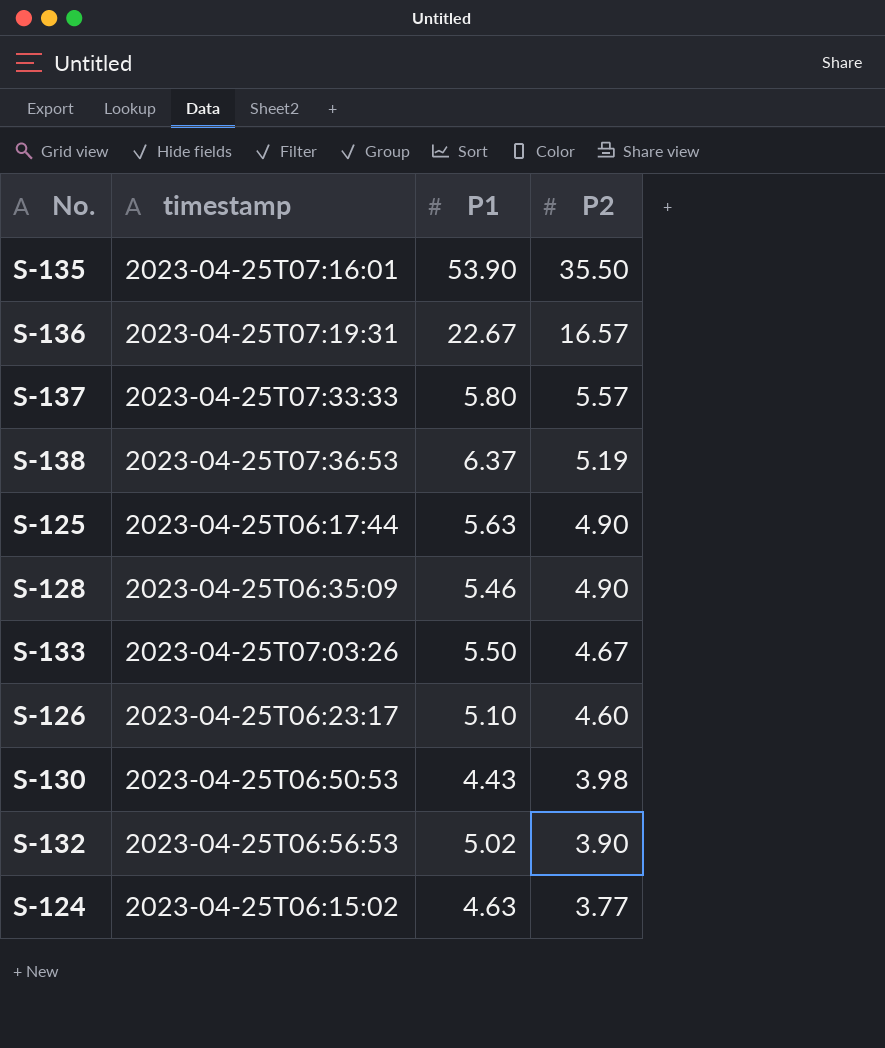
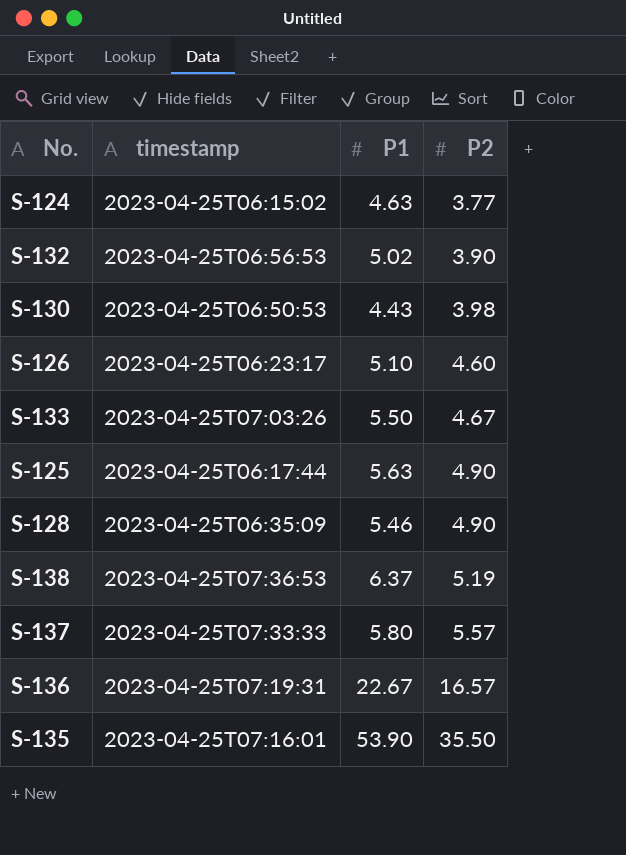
row order: P2 descending -> P2 ascending

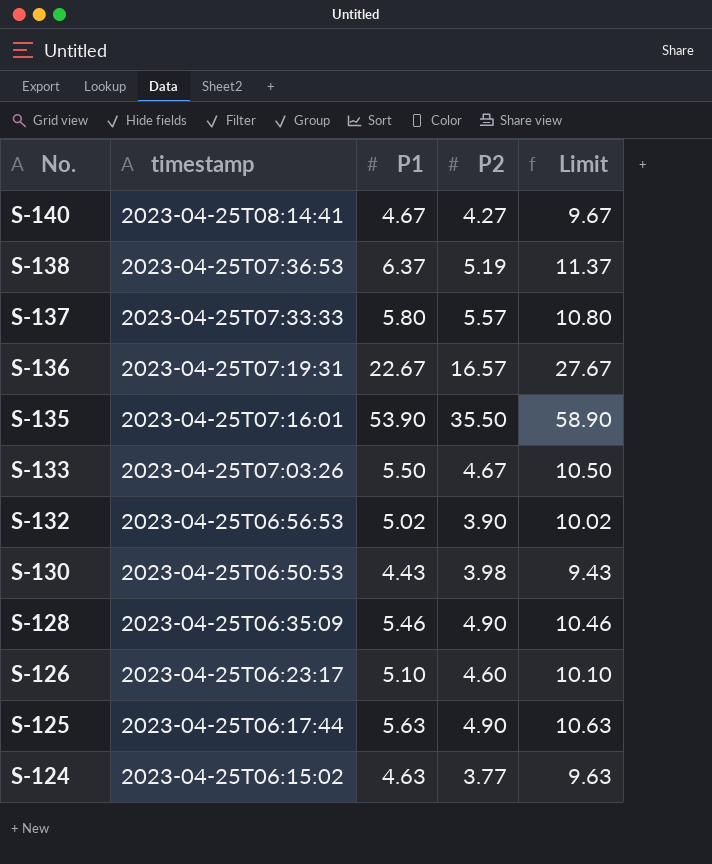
row order: P2 ascending -> No. descending
column Limit | formula: none -> [P1] + 5
row S-140: none -> 2023-04-25T08:14:41 | 4.67 | 4.27 | 9.67

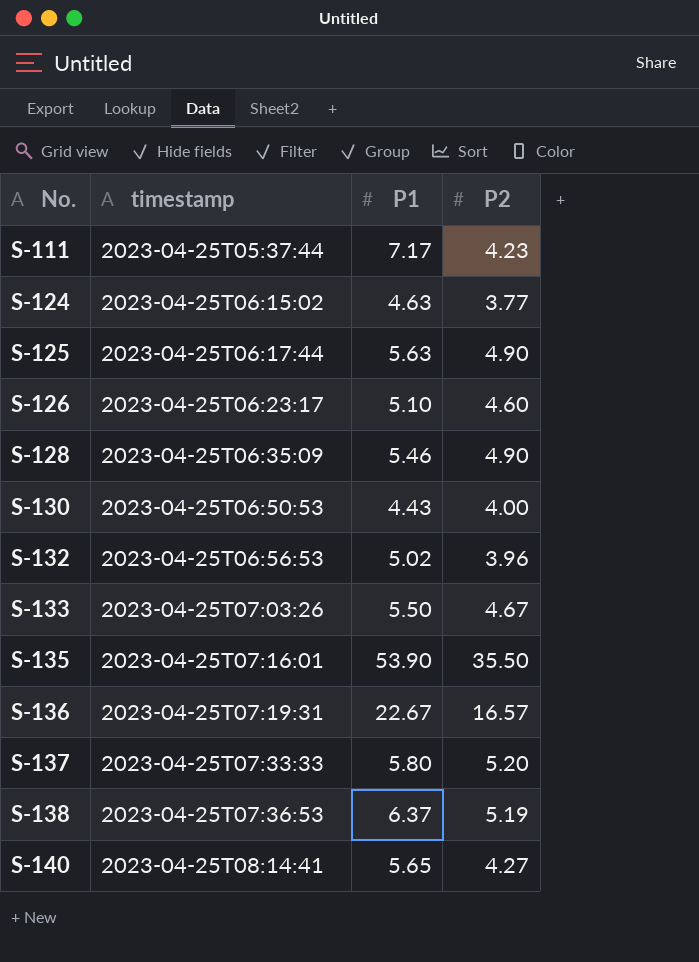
row order: No. descending -> No. ascending
column Limit | formula: [P1] + 5 -> none
row S-111: none -> 2023-04-25T05:37:44 | 7.17 | 4.23
S-130 | P2: 3.98 -> 4.00
S-132 | P2: 3.90 -> 3.96
S-137 | P2: 5.57 -> 5.20
S-140 | P1: 4.67 -> 5.65

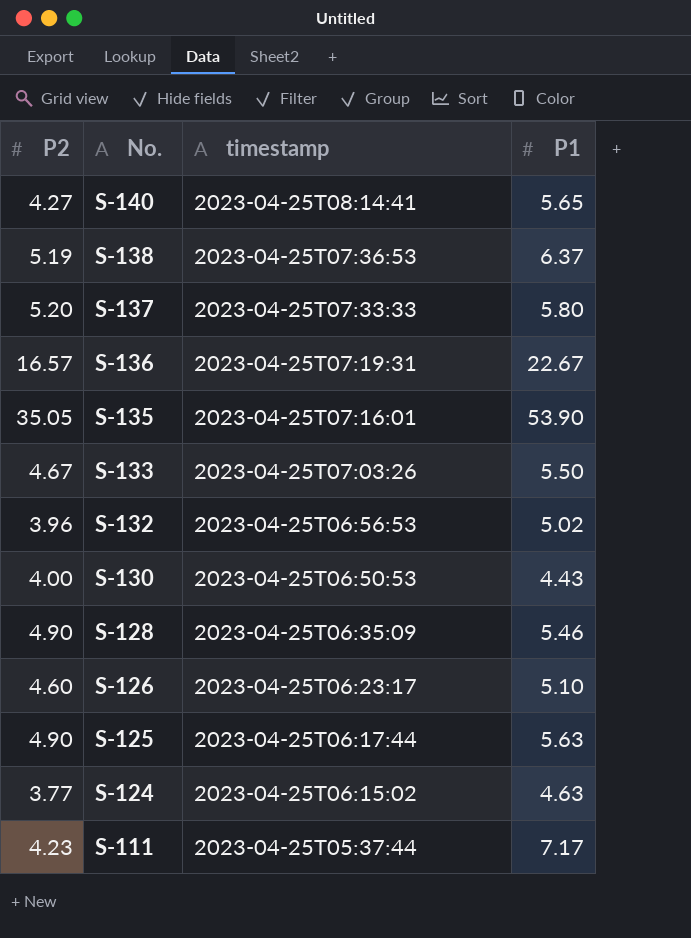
row order: No. ascending -> No. descending
column P2 | position: 4 -> 1
S-135 | P2: 35.50 -> 35.05

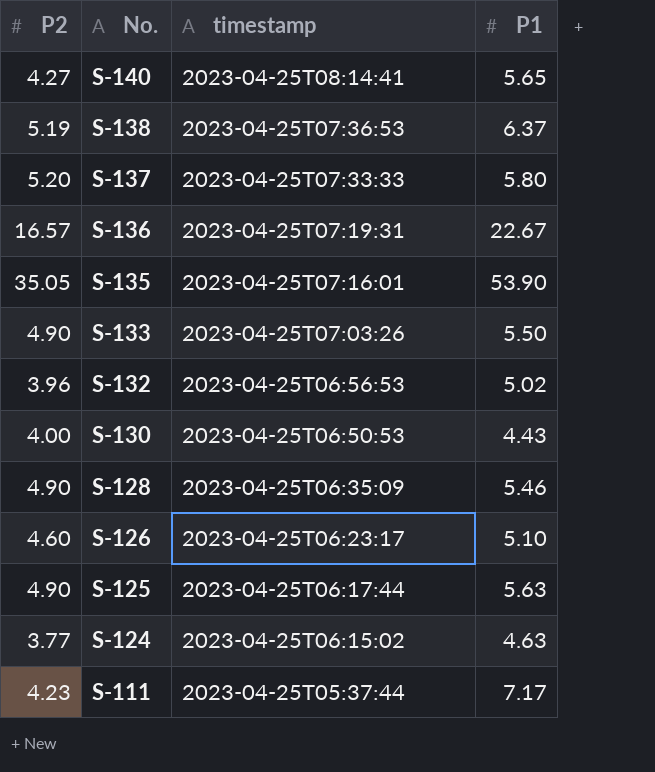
S-133 | P2: 4.67 -> 4.90

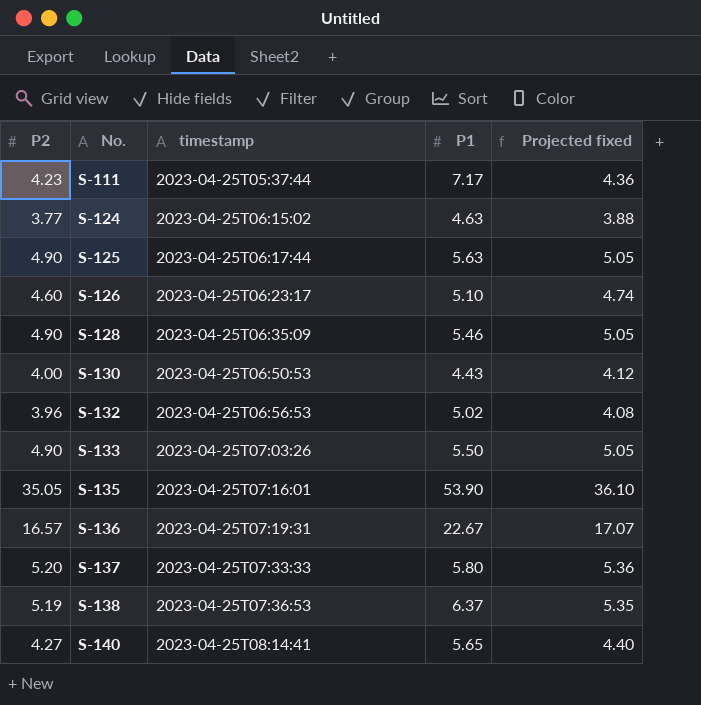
row order: No. descending -> No. ascending
column Projected fixed | formula: none -> [P2] * 1.03

